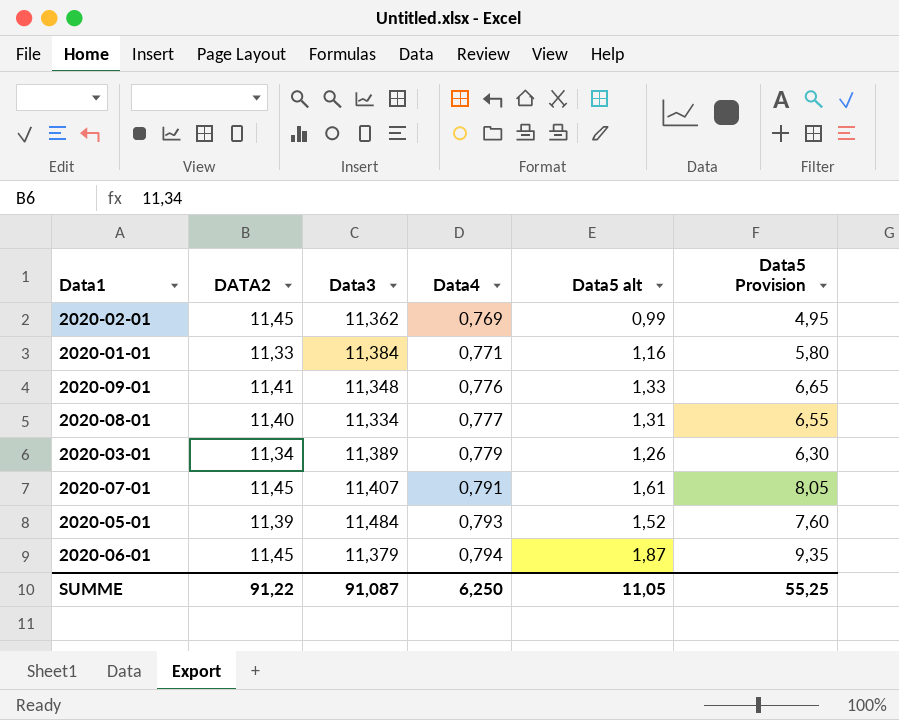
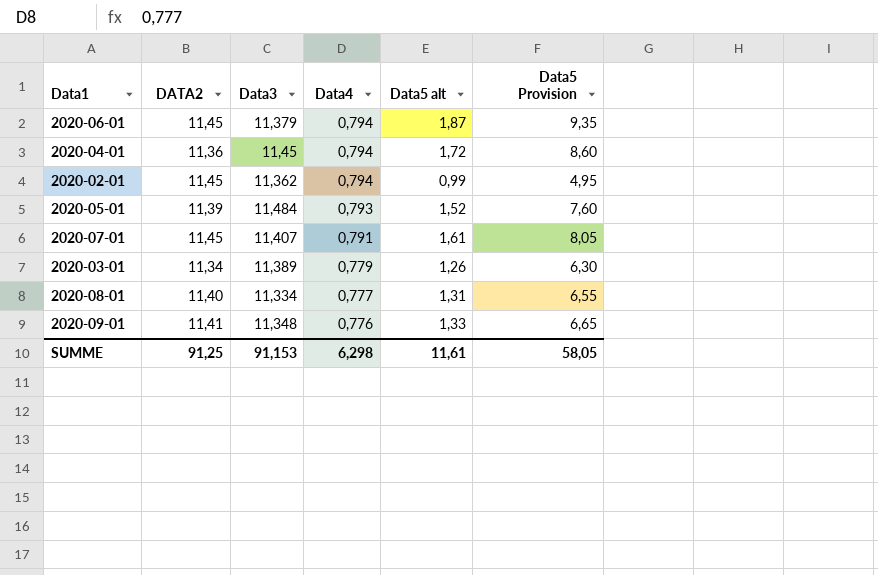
row order: Data4 ascending -> Data4 descending
row 2020-01-01: 11,33 | 11,384 | 0,771 | 1,16 | 5,80 -> none
row 2020-04-01: none -> 11,36 | 11,45 | 0,794 | 1,72 | 8,60
2020-02-01 | Data4: 0,769 -> 0,794
SUMME | DATA2: 91,22 -> 91,25
SUMME | Data3: 91,087 -> 91,153
SUMME | Data4: 6,250 -> 6,298
SUMME | Data5 alt: 11,05 -> 11,61
SUMME | Data5 Provision: 55,25 -> 58,05

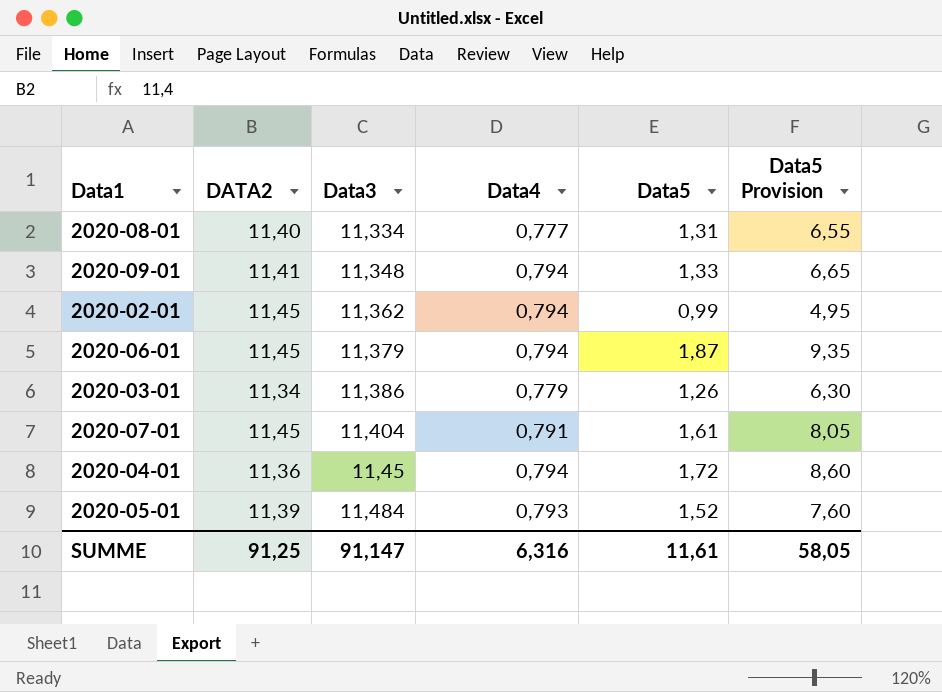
row order: Data4 descending -> Data3 ascending
column name: Data5 alt -> Data5
2020-09-01 | Data4: 0,776 -> 0,794
2020-03-01 | Data3: 11,389 -> 11,386
2020-07-01 | Data3: 11,407 -> 11,404
SUMME | Data3: 91,153 -> 91,147
SUMME | Data4: 6,298 -> 6,316

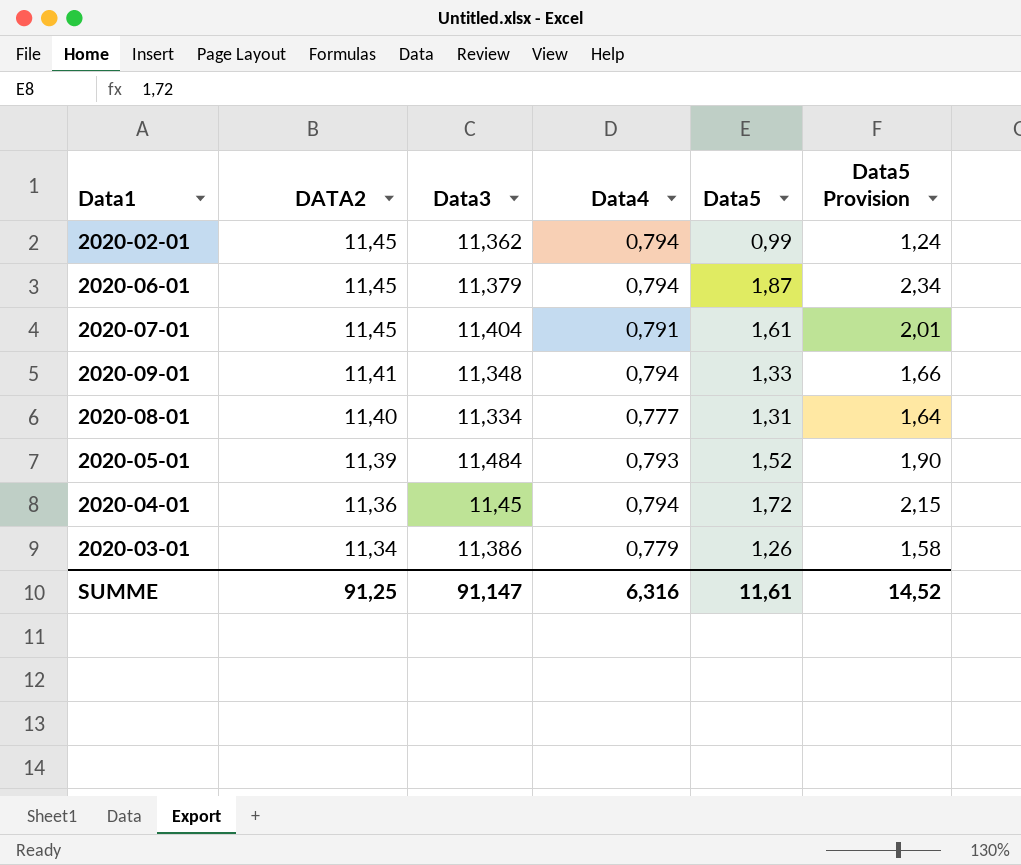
row order: Data3 ascending -> DATA2 descending
column Data5 Provision | formula: [Data5] * 5 -> [Data5] * 1,25
SUMME | Data5 Provision: 58,05 -> 14,52

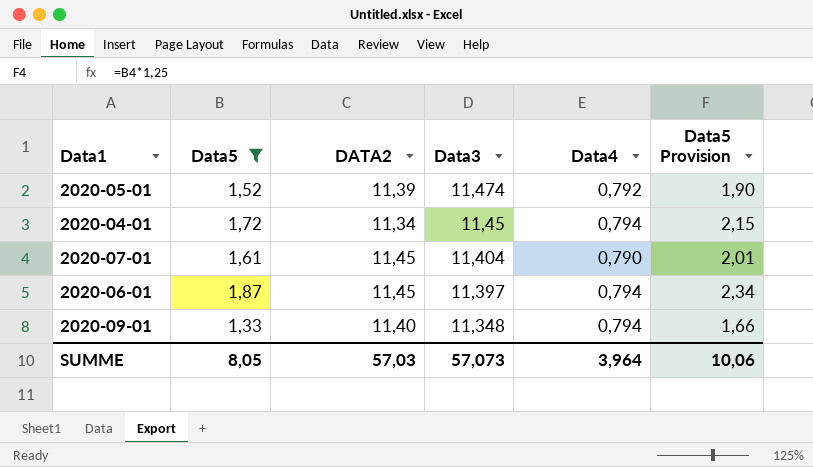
filter: none -> Data5 >= 1,33
row order: DATA2 descending -> Data3 descending
column Data5 | position: 5 -> 2
2020-05-01 | Data3: 11,484 -> 11,474
2020-05-01 | Data4: 0,793 -> 0,792
2020-04-01 | DATA2: 11,36 -> 11,34
2020-07-01 | Data4: 0,791 -> 0,790
2020-06-01 | Data3: 11,379 -> 11,397
2020-09-01 | DATA2: 11,41 -> 11,40
SUMME | Data5: 11,61 -> 8,05
SUMME | DATA2: 91,25 -> 57,03
SUMME | Data3: 91,147 -> 57,073
SUMME | Data4: 6,316 -> 3,964
SUMME | Data5 Provision: 14,52 -> 10,06

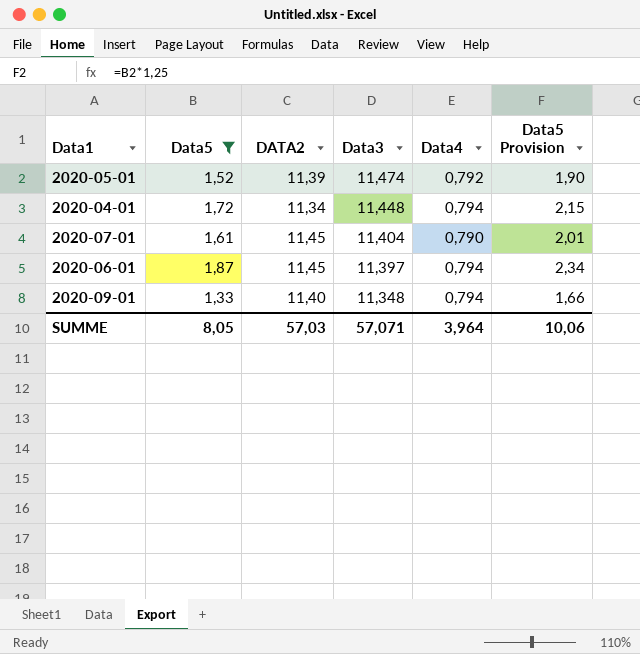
2020-04-01 | Data3: 11,45 -> 11,448
SUMME | Data3: 57,073 -> 57,071

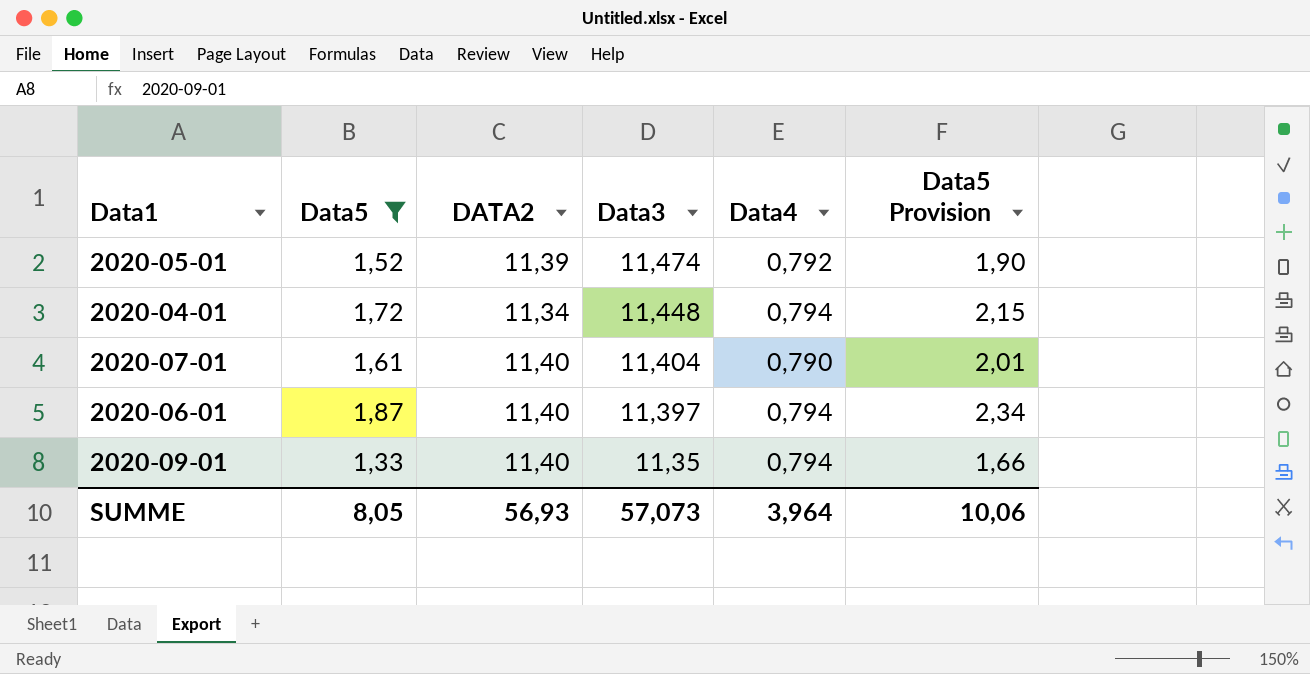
2020-07-01 | DATA2: 11,45 -> 11,40
2020-06-01 | DATA2: 11,45 -> 11,40
2020-09-01 | Data3: 11,348 -> 11,35
SUMME | DATA2: 57,03 -> 56,93
SUMME | Data3: 57,071 -> 57,073

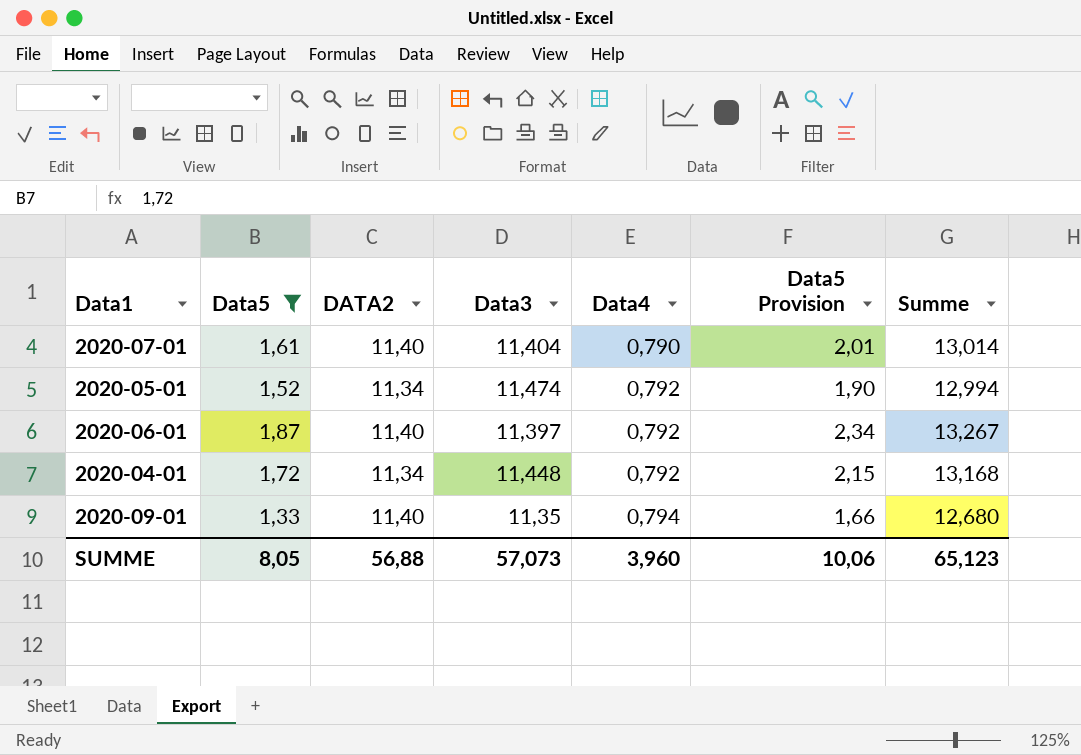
row order: Data3 descending -> Data4 ascending
column Summe | formula: none -> [Data5] + [Data3]
2020-05-01 | DATA2: 11,39 -> 11,34
2020-06-01 | Data4: 0,794 -> 0,792
2020-04-01 | Data4: 0,794 -> 0,792
SUMME | DATA2: 56,93 -> 56,88
SUMME | Data4: 3,964 -> 3,960

